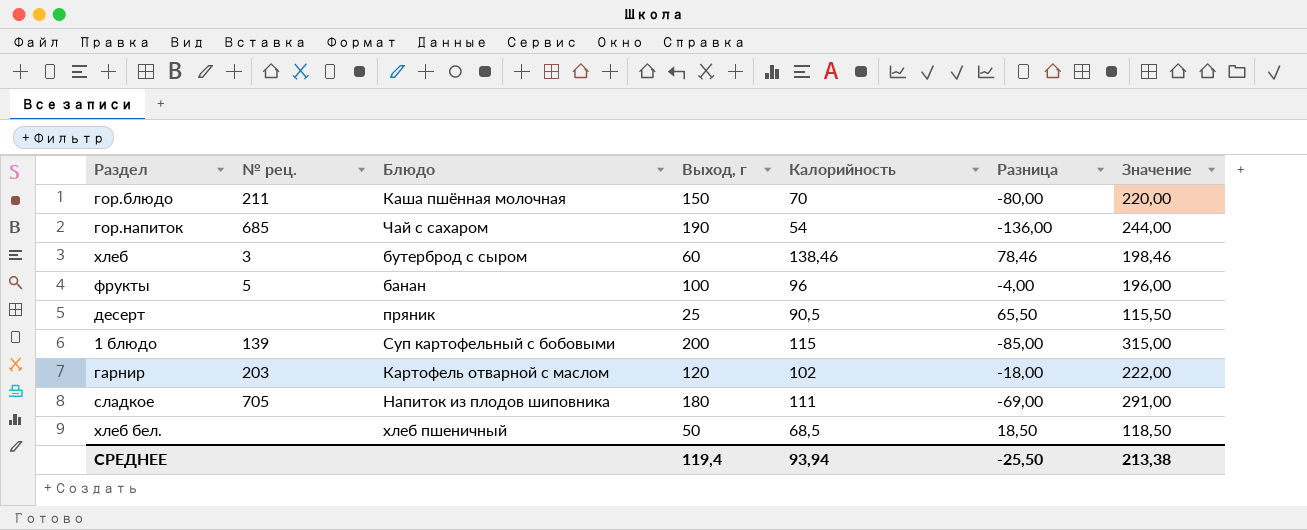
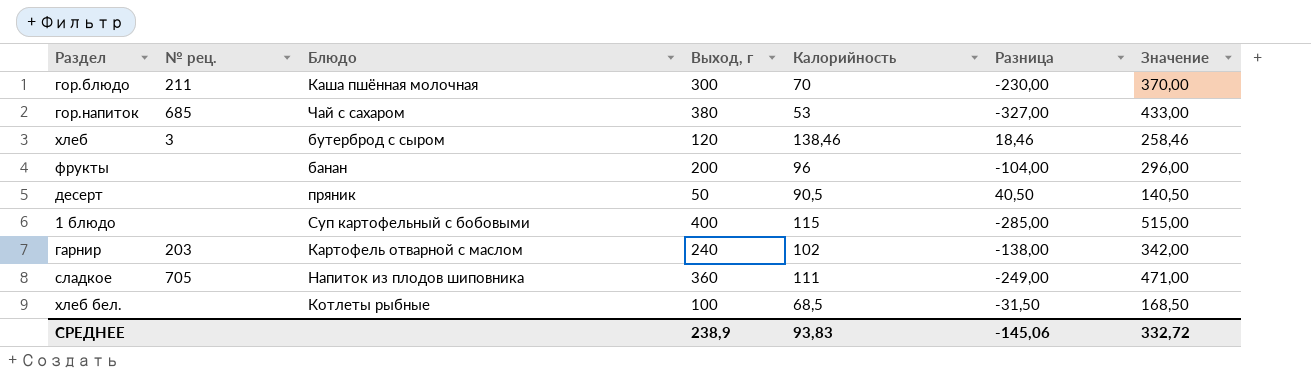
гор.блюдо | Выход, г: 150 -> 300
гор.блюдо | Разница: -80,00 -> -230,00
гор.блюдо | Значение: 220,00 -> 370,00
гор.напиток | Выход, г: 190 -> 380
гор.напиток | Калорийность: 54 -> 53
гор.напиток | Разница: -136,00 -> -327,00
гор.напиток | Значение: 244,00 -> 433,00
хлеб | Выход, г: 60 -> 120
хлеб | Разница: 78,46 -> 18,46
хлеб | Значение: 198,46 -> 258,46
фрукты | № рец.: 5 -> none
фрукты | Выход, г: 100 -> 200
фрукты | Разница: -4,00 -> -104,00
фрукты | Значение: 196,00 -> 296,00
десерт | Выход, г: 25 -> 50
десерт | Разница: 65,50 -> 40,50
десерт | Значение: 115,50 -> 140,50
1 блюдо | № рец.: 139 -> none
1 блюдо | Выход, г: 200 -> 400
1 блюдо | Разница: -85,00 -> -285,00
1 блюдо | Значение: 315,00 -> 515,00
гарнир | Выход, г: 120 -> 240
гарнир | Разница: -18,00 -> -138,00
гарнир | Значение: 222,00 -> 342,00
сладкое | Выход, г: 180 -> 360
сладкое | Разница: -69,00 -> -249,00
сладкое | Значение: 291,00 -> 471,00
хлеб бел. | Блюдо: хлеб пшеничный -> Котлеты рыбные
хлеб бел. | Выход, г: 50 -> 100
хлеб бел. | Разница: 18,50 -> -31,50
хлеб бел. | Значение: 118,50 -> 168,50
СРЕДНЕЕ | Выход, г: 119,4 -> 238,9
СРЕДНЕЕ | Калорийность: 93,94 -> 93,83
СРЕДНЕЕ | Разница: -25,50 -> -145,06
СРЕДНЕЕ | Значение: 213,38 -> 332,72

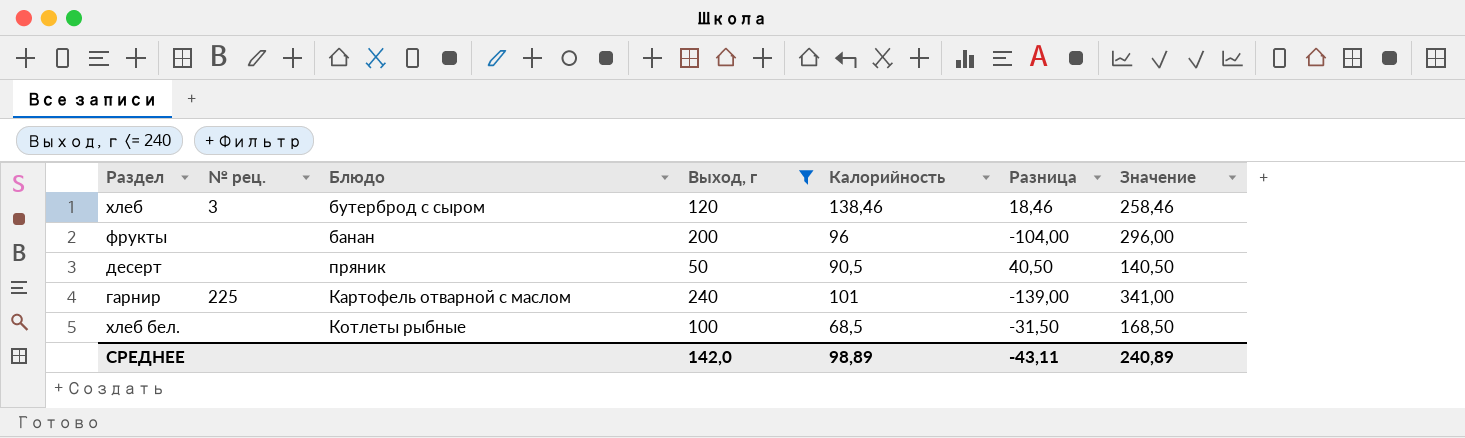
filter: none -> Выход, г <= 240
гарнир | № рец.: 203 -> 225
гарнир | Калорийность: 102 -> 101
гарнир | Разница: -138,00 -> -139,00
гарнир | Значение: 342,00 -> 341,00
СРЕДНЕЕ | Выход, г: 238,9 -> 142,0
СРЕДНЕЕ | Калорийность: 93,83 -> 98,89
СРЕДНЕЕ | Разница: -145,06 -> -43,11
СРЕДНЕЕ | Значение: 332,72 -> 240,89

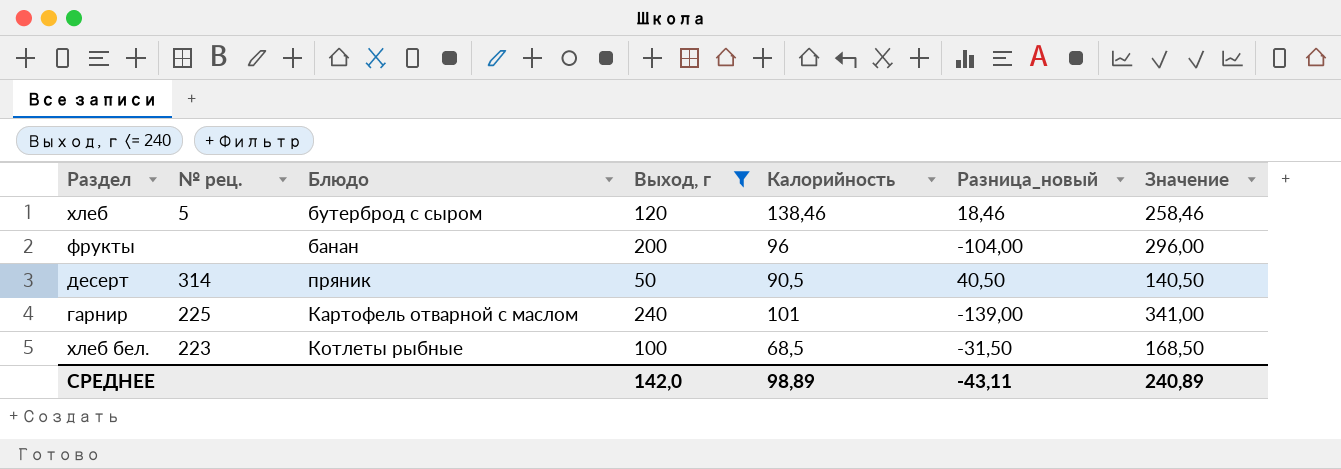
column name: Разница -> Разница_новый
хлеб | № рец.: 3 -> 5
десерт | № рец.: none -> 314
хлеб бел. | № рец.: none -> 223

